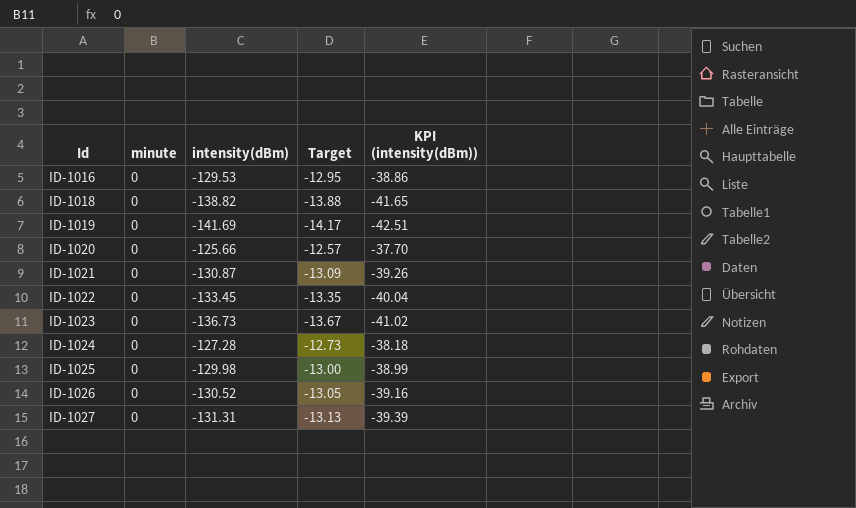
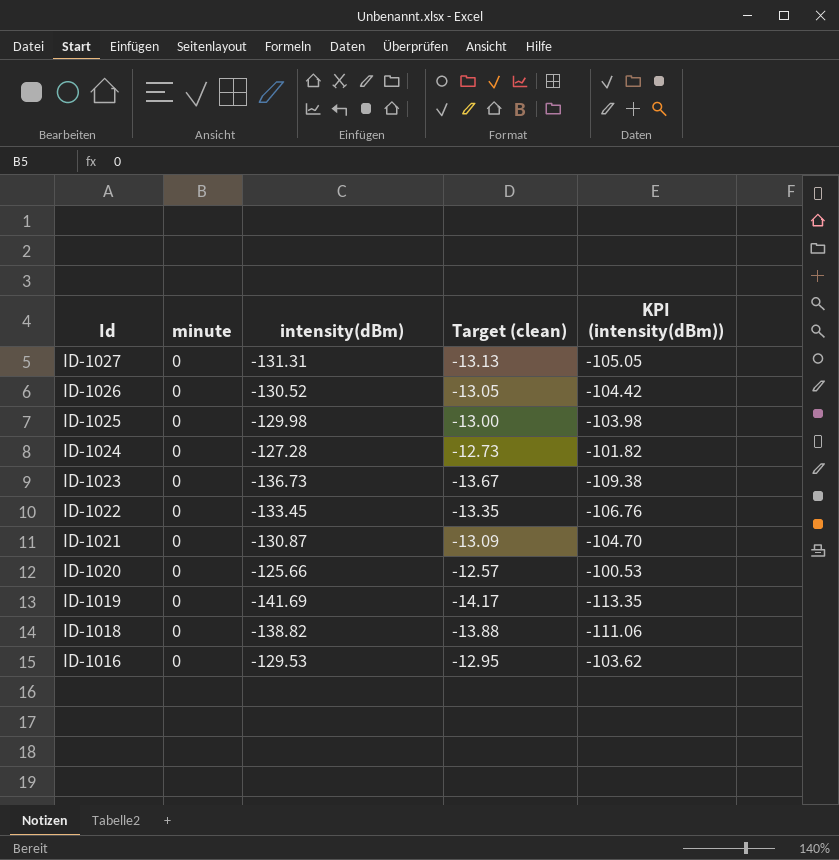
row order: Id ascending -> Id descending
column name: Target -> Target (clean)
column KPI (intensity(dBm)) | formula: [intensity(dBm)] * 0.3 -> [intensity(dBm)] * 0.8

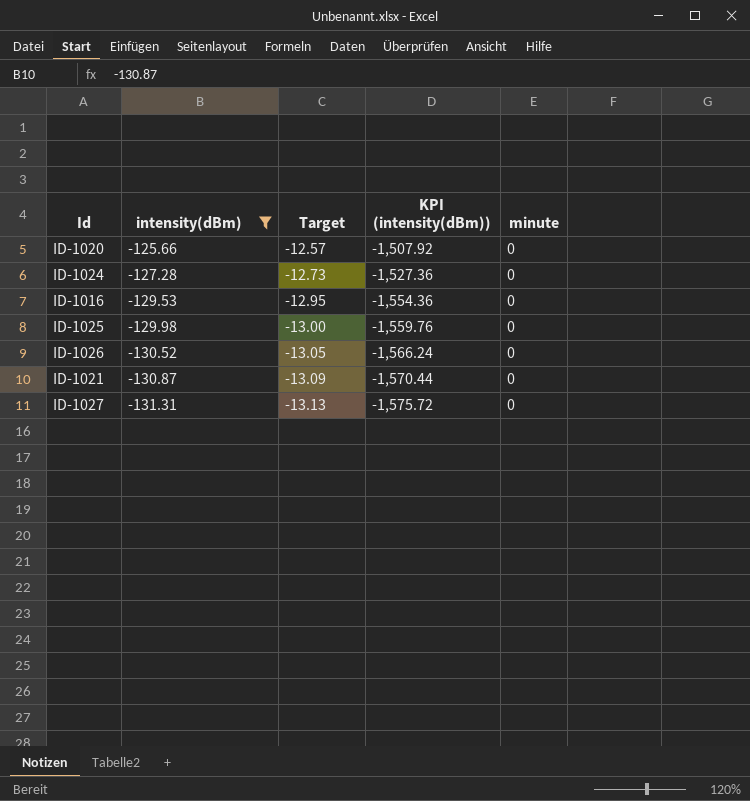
filter: none -> intensity(dBm) >= -131.31
row order: Id descending -> intensity(dBm) descending
column name: Target (clean) -> Target
column KPI (intensity(dBm)) | formula: [intensity(dBm)] * 0.8 -> [intensity(dBm)] * 12
column minute | position: 2 -> 5

